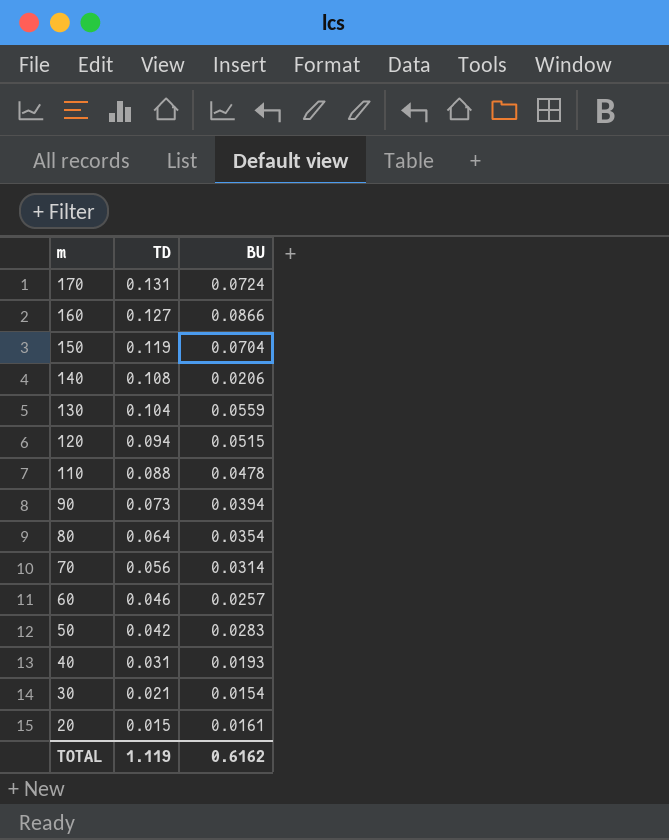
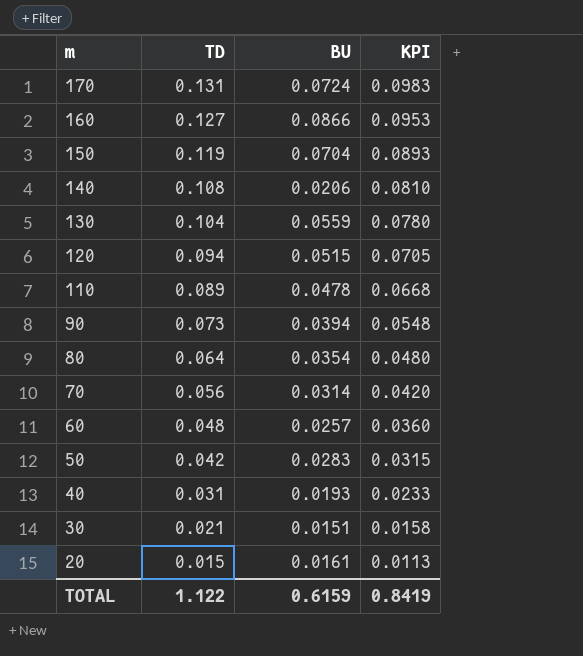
column KPI | formula: none -> [TD] * 0.75
110 | TD: 0.088 -> 0.089
60 | TD: 0.046 -> 0.048
30 | BU: 0.0154 -> 0.0151
TOTAL | TD: 1.119 -> 1.122
TOTAL | BU: 0.6162 -> 0.6159

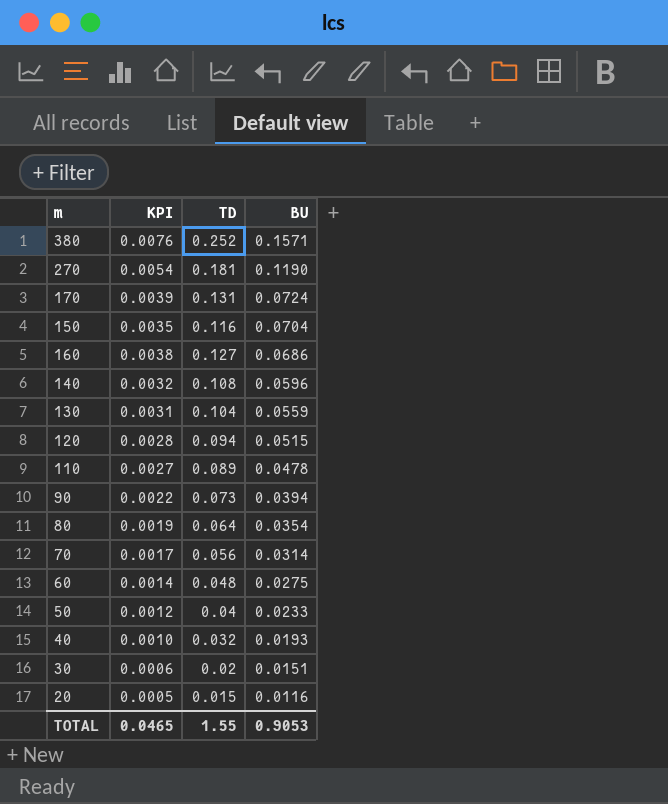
row order: m descending -> BU descending
column KPI | formula: [TD] * 0.75 -> [TD] * 0.03
column KPI | position: 4 -> 2
row 380: none -> 0.0076 | 0.252 | 0.1571
row 270: none -> 0.0054 | 0.181 | 0.1190
150 | TD: 0.119 -> 0.116
160 | BU: 0.0866 -> 0.0686
140 | BU: 0.0206 -> 0.0596
60 | BU: 0.0257 -> 0.0275
50 | TD: 0.042 -> 0.04
50 | BU: 0.0283 -> 0.0233
40 | TD: 0.031 -> 0.032
30 | TD: 0.021 -> 0.02
20 | BU: 0.0161 -> 0.0116
TOTAL | KPI: 0.8419 -> 0.0465
TOTAL | TD: 1.122 -> 1.55
TOTAL | BU: 0.6159 -> 0.9053

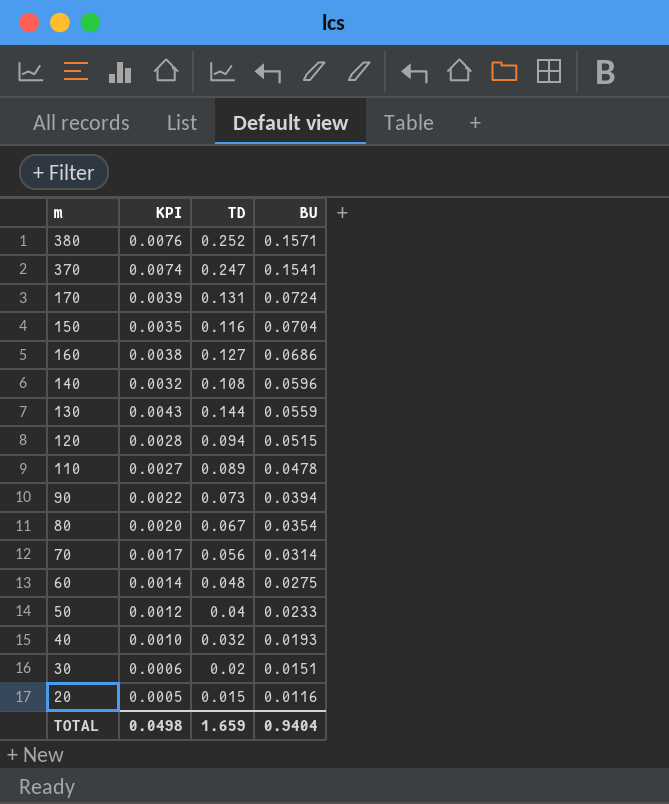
row 270: 0.0054 | 0.181 | 0.1190 -> none
row 370: none -> 0.0074 | 0.247 | 0.1541
130 | KPI: 0.0031 -> 0.0043
130 | TD: 0.104 -> 0.144
80 | KPI: 0.0019 -> 0.0020
80 | TD: 0.064 -> 0.067
TOTAL | KPI: 0.0465 -> 0.0498
TOTAL | TD: 1.55 -> 1.659
TOTAL | BU: 0.9053 -> 0.9404

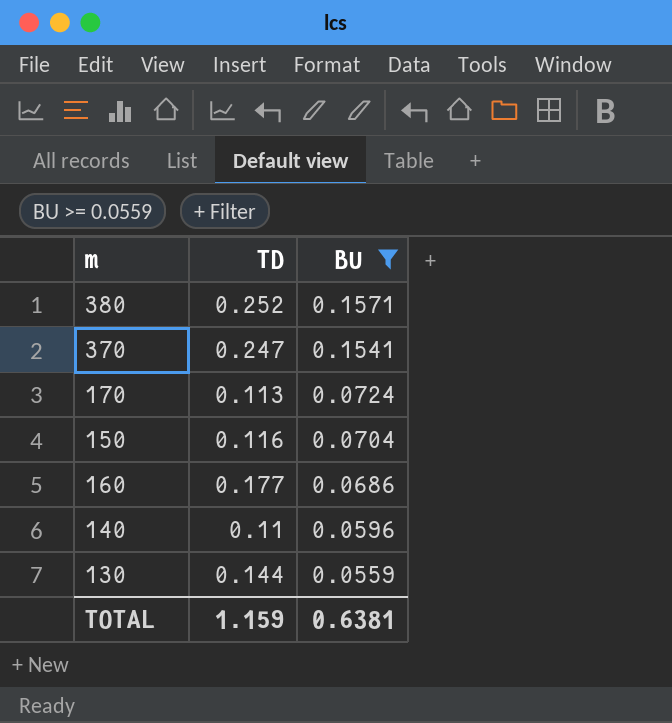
filter: none -> BU >= 0.0559
column KPI | formula: [TD] * 0.03 -> none
170 | TD: 0.131 -> 0.113
160 | TD: 0.127 -> 0.177
140 | TD: 0.108 -> 0.11
TOTAL | TD: 1.659 -> 1.159
TOTAL | BU: 0.9404 -> 0.6381

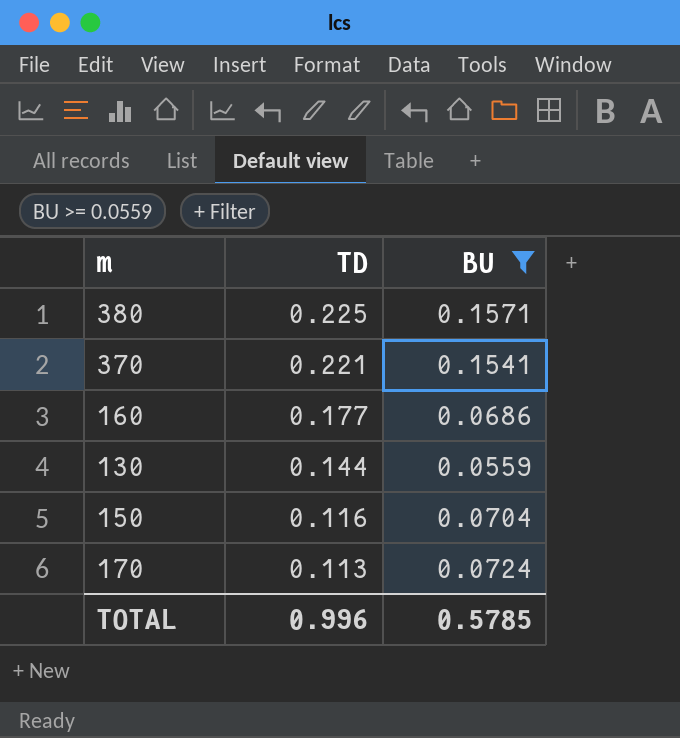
row order: BU descending -> TD descending
row 140: 0.11 | 0.0596 -> none
380 | TD: 0.252 -> 0.225
370 | TD: 0.247 -> 0.221
TOTAL | TD: 1.159 -> 0.996
TOTAL | BU: 0.6381 -> 0.5785

